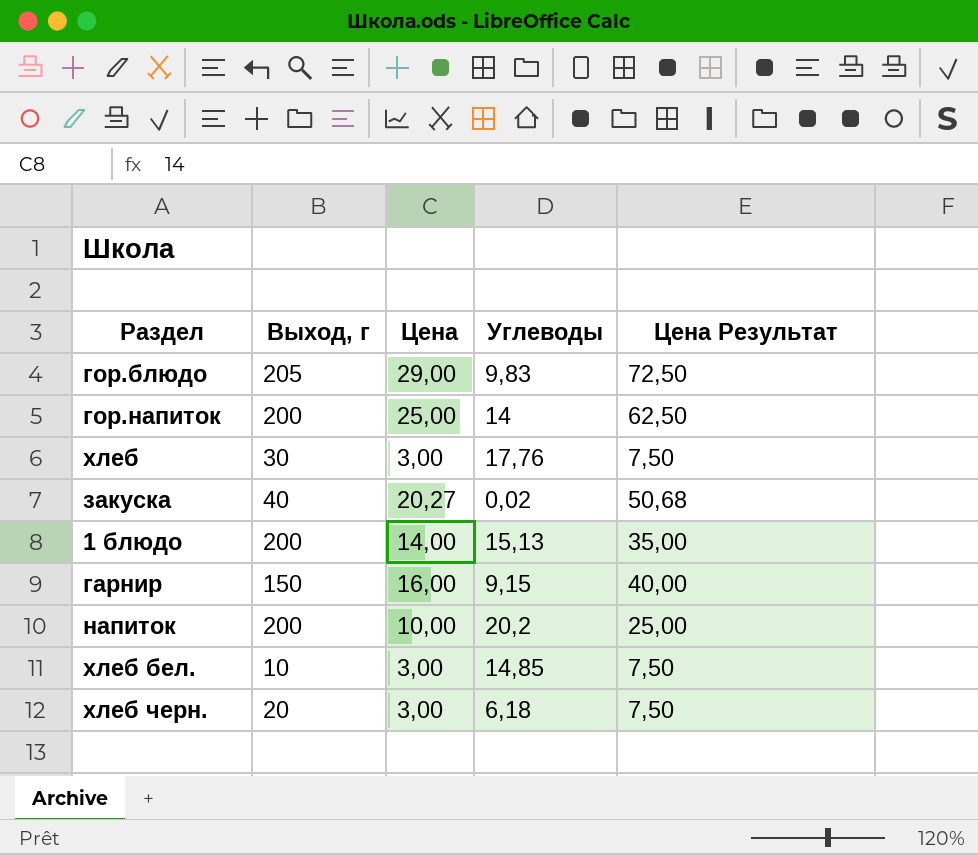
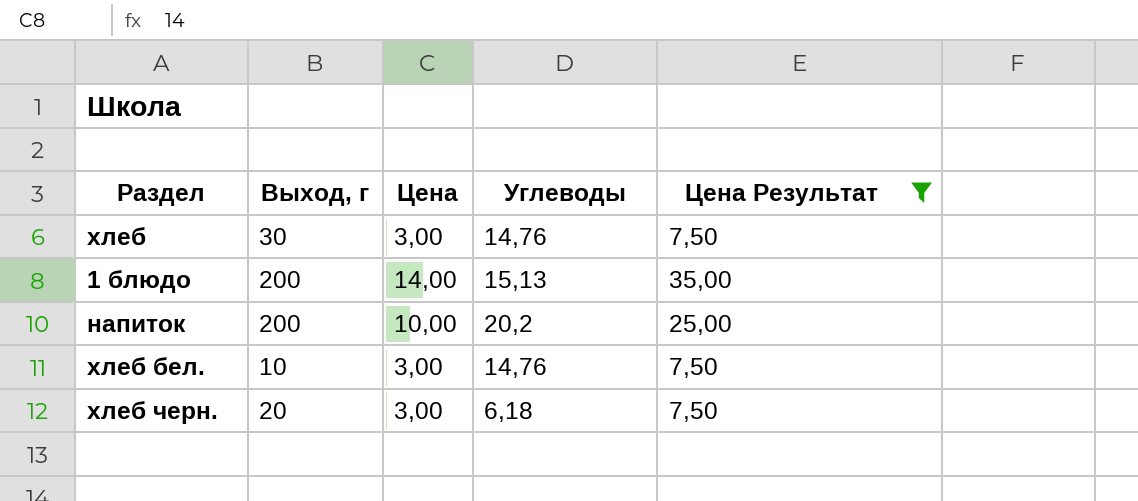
filter: none -> Цена Результат <= 35,00
хлеб | Углеводы: 17,76 -> 14,76
хлеб бел. | Углеводы: 14,85 -> 14,76

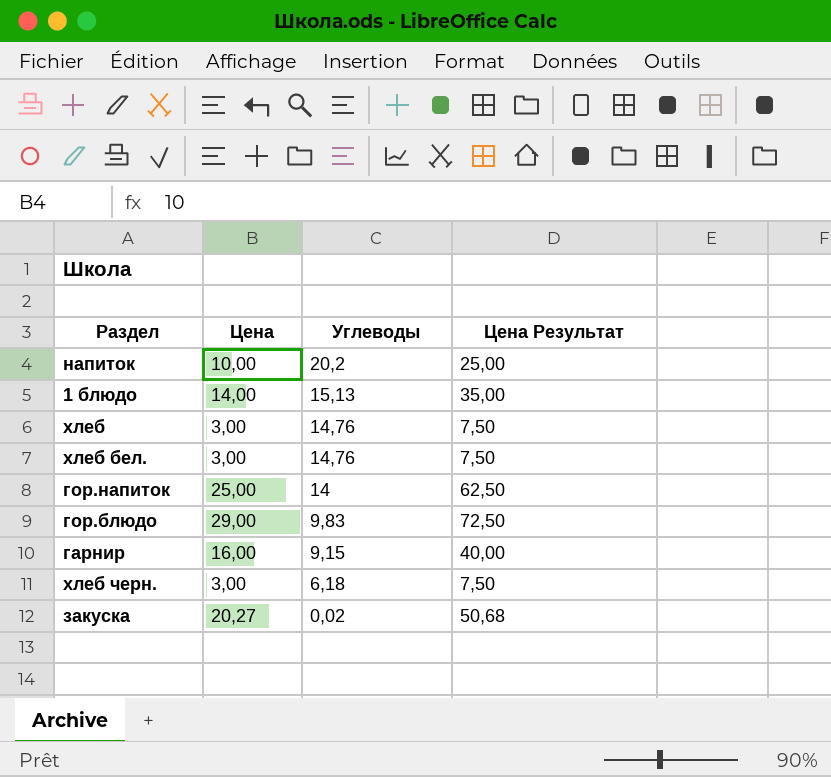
filter: Цена Результат <= 35,00 -> none
row order: none -> Углеводы descending
column Выход, г | position: 2 -> none

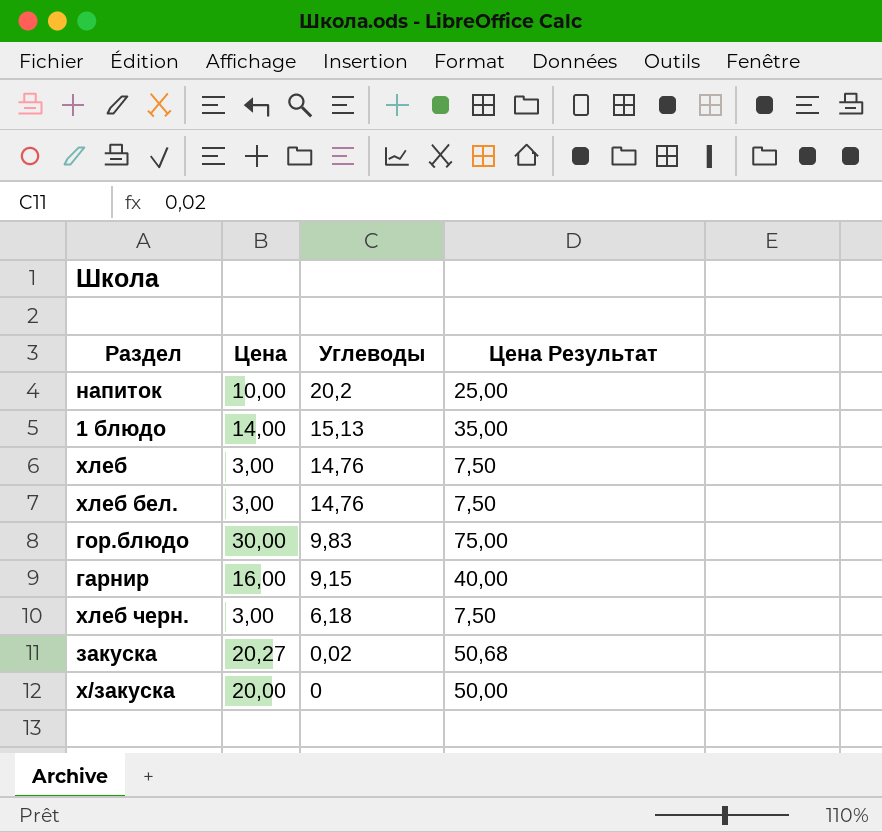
row гор.напиток: 25,00 | 14 | 62,50 -> none
гор.блюдо | Цена: 29,00 -> 30,00
гор.блюдо | Цена Результат: 72,50 -> 75,00
row х/закуска: none -> 20,00 | 0 | 50,00

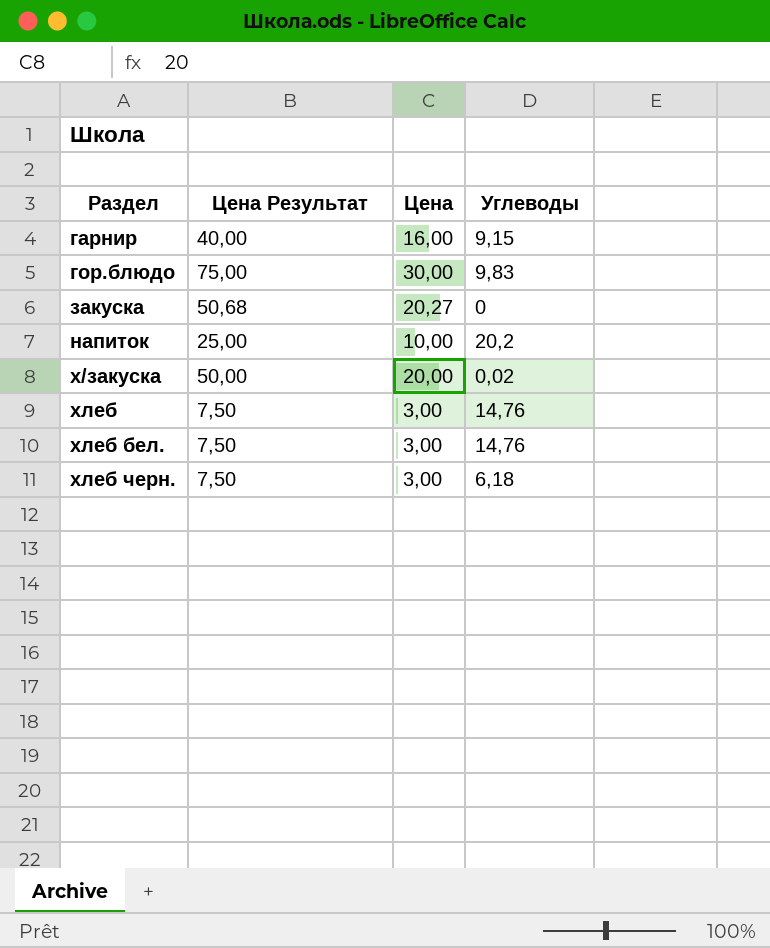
row order: Углеводы descending -> Раздел ascending
column Цена Результат | position: 4 -> 2
row 1 блюдо: 14,00 | 15,13 | 35,00 -> none
закуска | Углеводы: 0,02 -> 0
х/закуска | Углеводы: 0 -> 0,02

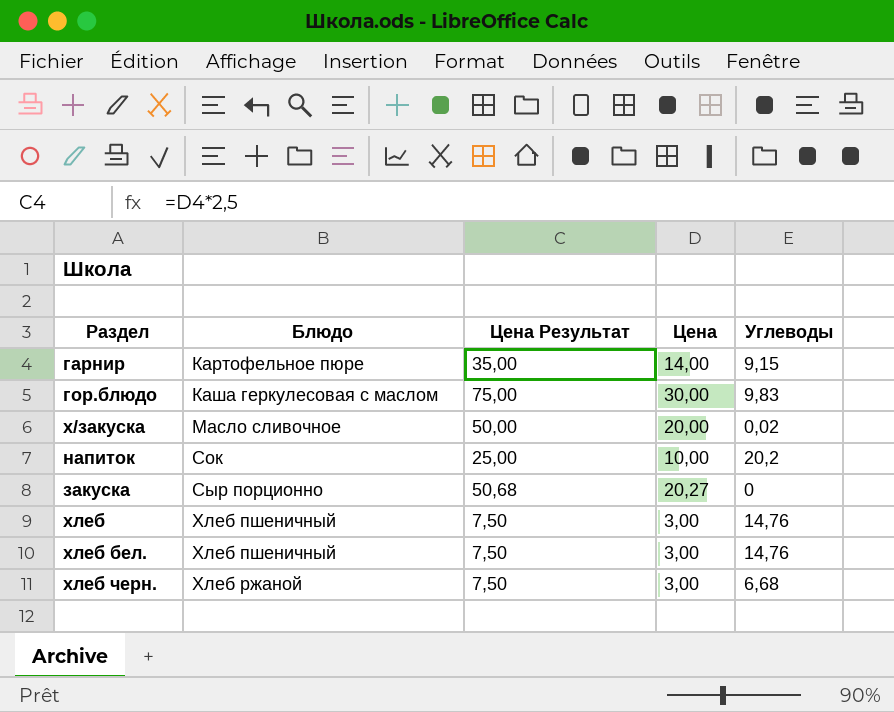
row order: Раздел ascending -> Блюдо ascending
column Блюдо | position: none -> 2
гарнир | Цена Результат: 40,00 -> 35,00
гарнир | Цена: 16,00 -> 14,00
хлеб черн. | Углеводы: 6,18 -> 6,68

